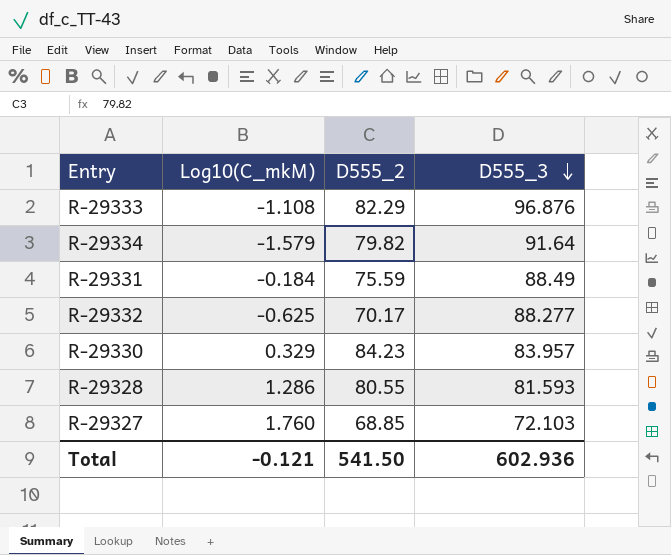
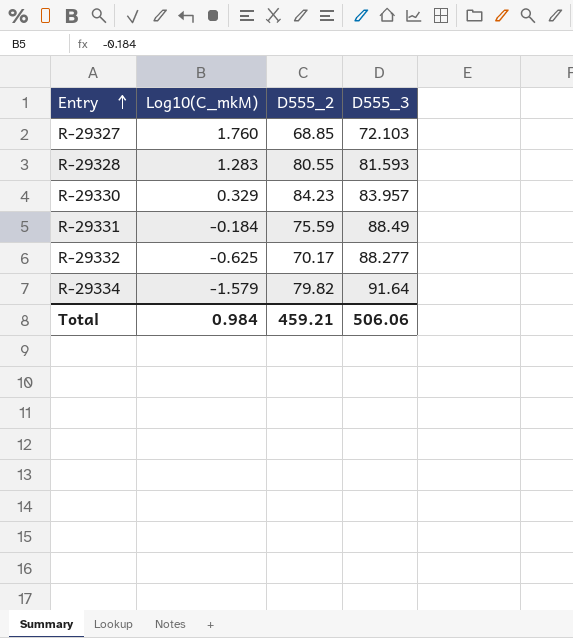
row order: D555_3 descending -> Entry ascending
row R-29333: -1.108 | 82.29 | 96.876 -> none
R-29328 | Log10(C_mkM): 1.286 -> 1.283
Total | Log10(C_mkM): -0.121 -> 0.984
Total | D555_2: 541.50 -> 459.21
Total | D555_3: 602.936 -> 506.06

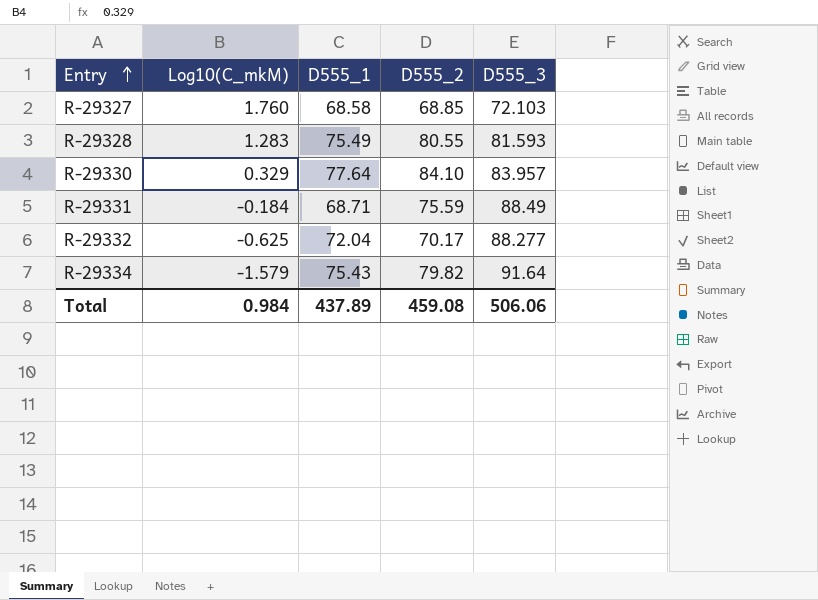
column D555_1 | position: none -> 3
R-29330 | D555_2: 84.23 -> 84.10
Total | D555_2: 459.21 -> 459.08

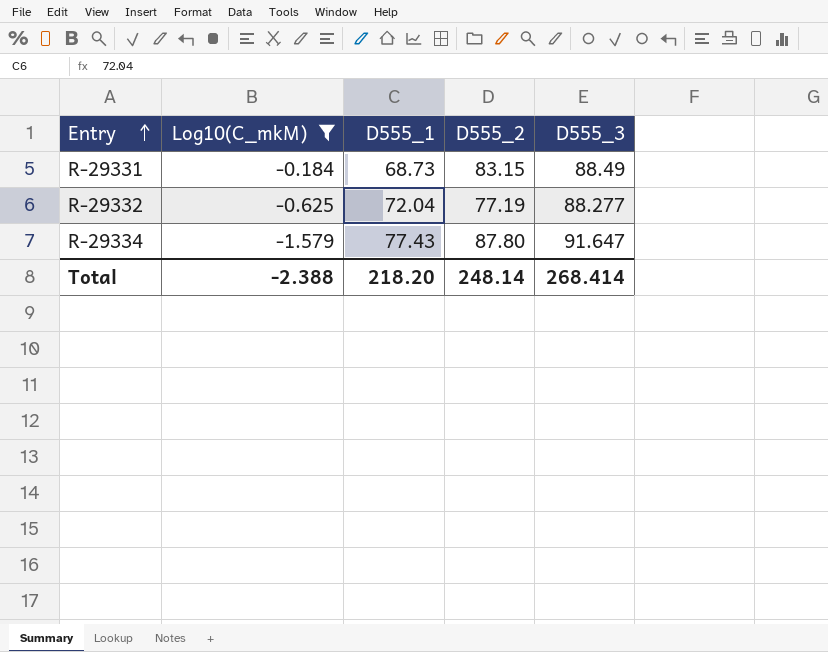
filter: none -> Log10(C_mkM) <= -0.184
R-29331 | D555_1: 68.71 -> 68.73
R-29331 | D555_2: 75.59 -> 83.15
R-29332 | D555_2: 70.17 -> 77.19
R-29334 | D555_1: 75.43 -> 77.43
R-29334 | D555_2: 79.82 -> 87.80
R-29334 | D555_3: 91.64 -> 91.647
Total | Log10(C_mkM): 0.984 -> -2.388
Total | D555_1: 437.89 -> 218.20
Total | D555_2: 459.08 -> 248.14
Total | D555_3: 506.06 -> 268.414

